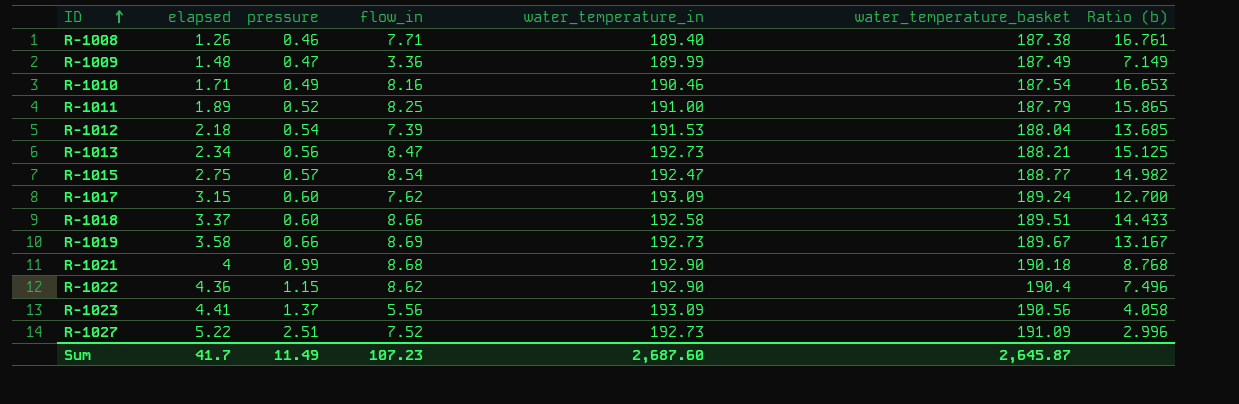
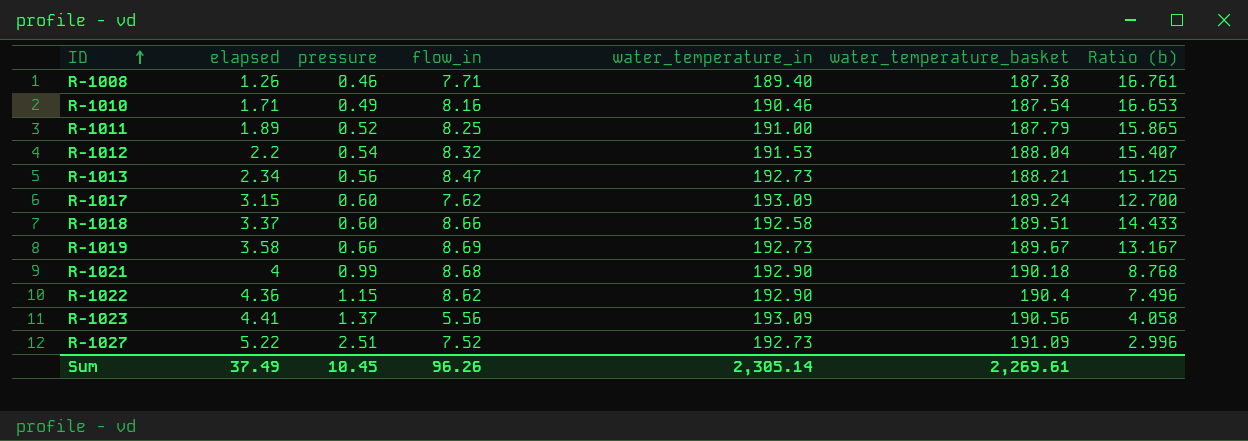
row R-1009: 1.48 | 0.47 | 3.36 | 189.99 | 187.49 | 7.149 -> none
row R-1015: 2.75 | 0.57 | 8.54 | 192.47 | 188.77 | 14.982 -> none
R-1012 | elapsed: 2.18 -> 2.2
R-1012 | flow_in: 7.39 -> 8.32
R-1012 | Ratio (b): 13.685 -> 15.407
Sum | elapsed: 41.7 -> 37.49
Sum | pressure: 11.49 -> 10.45
Sum | flow_in: 107.23 -> 96.26
Sum | water_temperature_in: 2,687.60 -> 2,305.14
Sum | water_temperature_basket: 2,645.87 -> 2,269.61

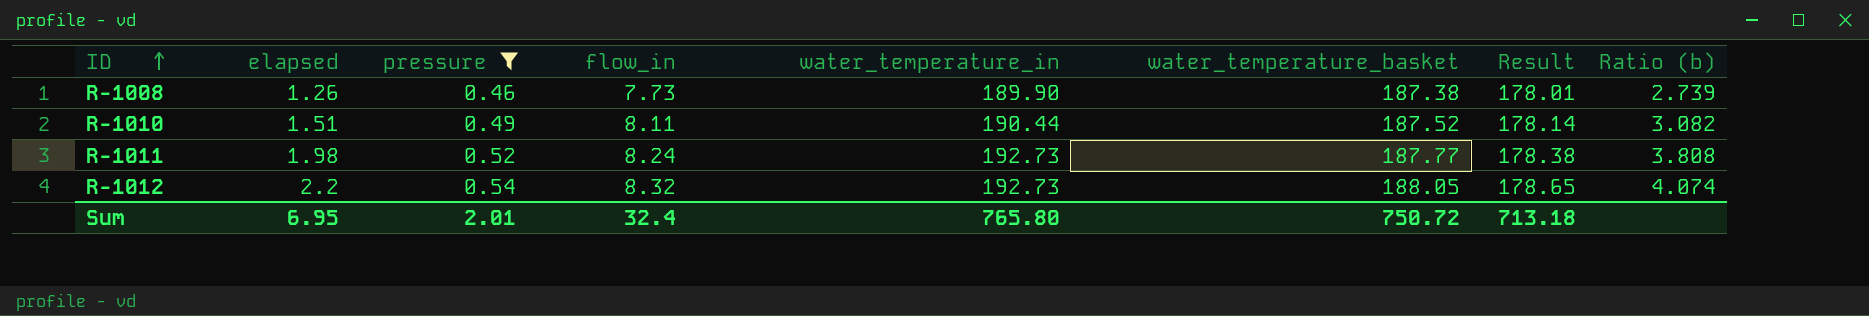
filter: none -> pressure <= 0.54
column Result | formula: none -> [water_temperature_basket] * 0.95
column Ratio (b) | formula: [flow_in] / [pressure] -> [elapsed] / [pressure]
R-1008 | flow_in: 7.71 -> 7.73
R-1008 | water_temperature_in: 189.40 -> 189.90
R-1010 | elapsed: 1.71 -> 1.51
R-1010 | flow_in: 8.16 -> 8.11
R-1010 | water_temperature_in: 190.46 -> 190.44
R-1010 | water_temperature_basket: 187.54 -> 187.52
R-1011 | elapsed: 1.89 -> 1.98
R-1011 | flow_in: 8.25 -> 8.24
R-1011 | water_temperature_in: 191.00 -> 192.73
R-1011 | water_temperature_basket: 187.79 -> 187.77
R-1012 | water_temperature_in: 191.53 -> 192.73
R-1012 | water_temperature_basket: 188.04 -> 188.05
Sum | elapsed: 37.49 -> 6.95
Sum | pressure: 10.45 -> 2.01
Sum | flow_in: 96.26 -> 32.4
Sum | water_temperature_in: 2,305.14 -> 765.80
Sum | water_temperature_basket: 2,269.61 -> 750.72

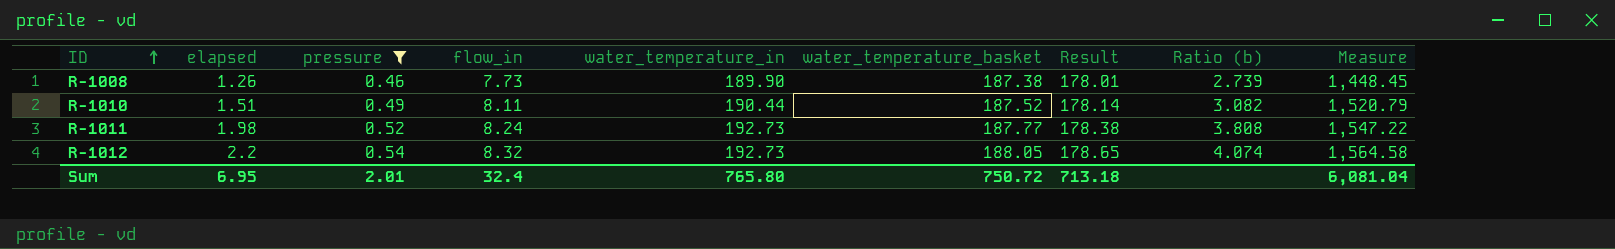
column Measure | formula: none -> [flow_in] * [water_temperature_basket]

